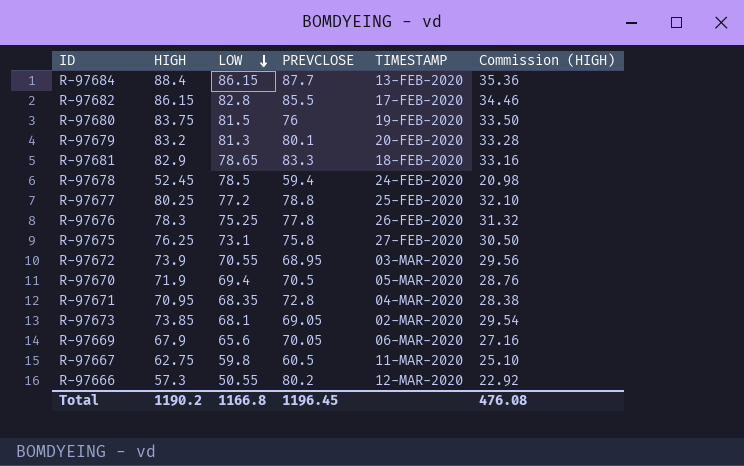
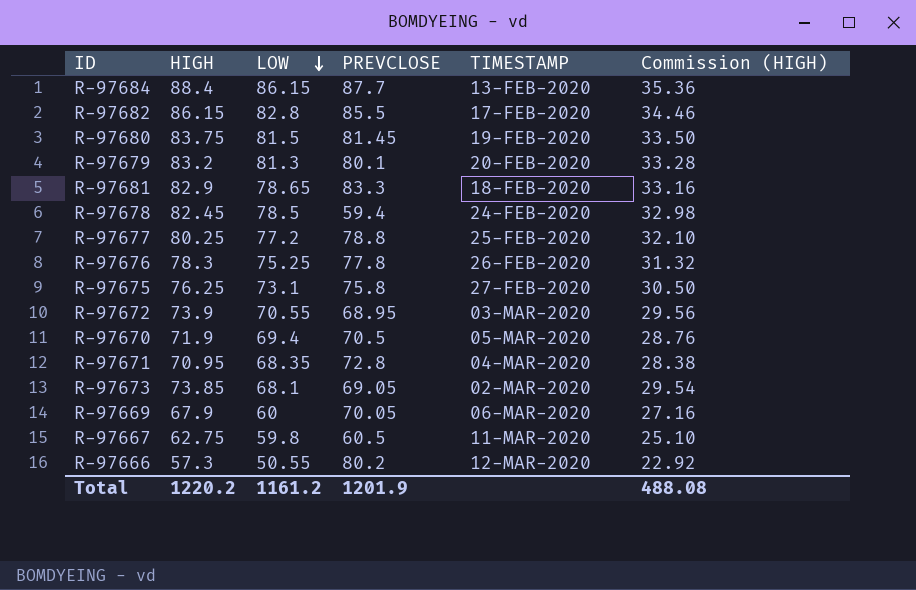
R-97680 | PREVCLOSE: 76 -> 81.45
R-97678 | HIGH: 52.45 -> 82.45
R-97678 | Commission (HIGH): 20.98 -> 32.98
R-97669 | LOW: 65.6 -> 60
Total | HIGH: 1190.2 -> 1220.2
Total | LOW: 1166.8 -> 1161.2
Total | PREVCLOSE: 1196.45 -> 1201.9
Total | Commission (HIGH): 476.08 -> 488.08

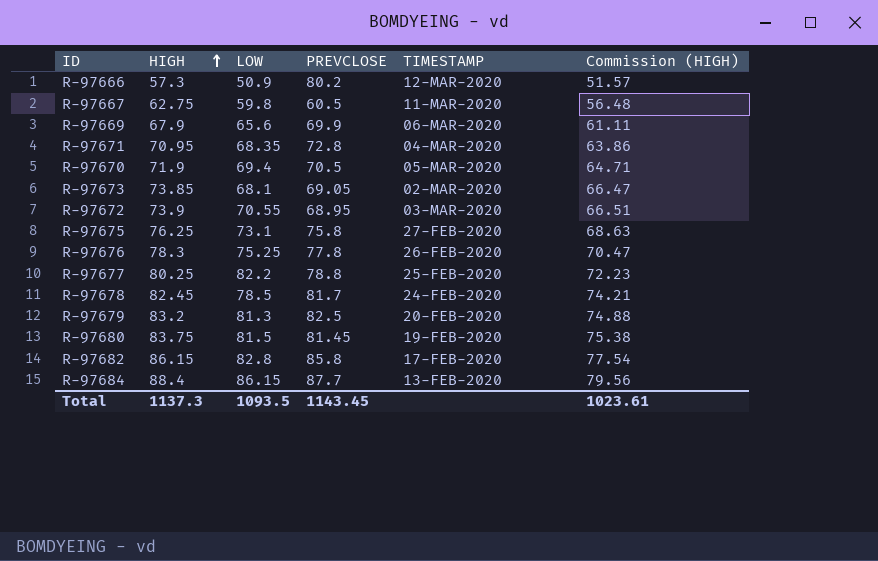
row order: LOW descending -> HIGH ascending
column Commission (HIGH) | formula: [HIGH] * 0.4 -> [HIGH] * 0.9
row R-97681: 82.9 | 78.65 | 83.3 | 18-FEB-2020 | 33.16 -> none
R-97666 | LOW: 50.55 -> 50.9
R-97669 | LOW: 60 -> 65.6
R-97669 | PREVCLOSE: 70.05 -> 69.9
R-97677 | LOW: 77.2 -> 82.2
R-97678 | PREVCLOSE: 59.4 -> 81.7
R-97679 | PREVCLOSE: 80.1 -> 82.5
R-97682 | PREVCLOSE: 85.5 -> 85.8
Total | HIGH: 1220.2 -> 1137.3
Total | LOW: 1161.2 -> 1093.5
Total | PREVCLOSE: 1201.9 -> 1143.45
Total | Commission (HIGH): 488.08 -> 1023.61

